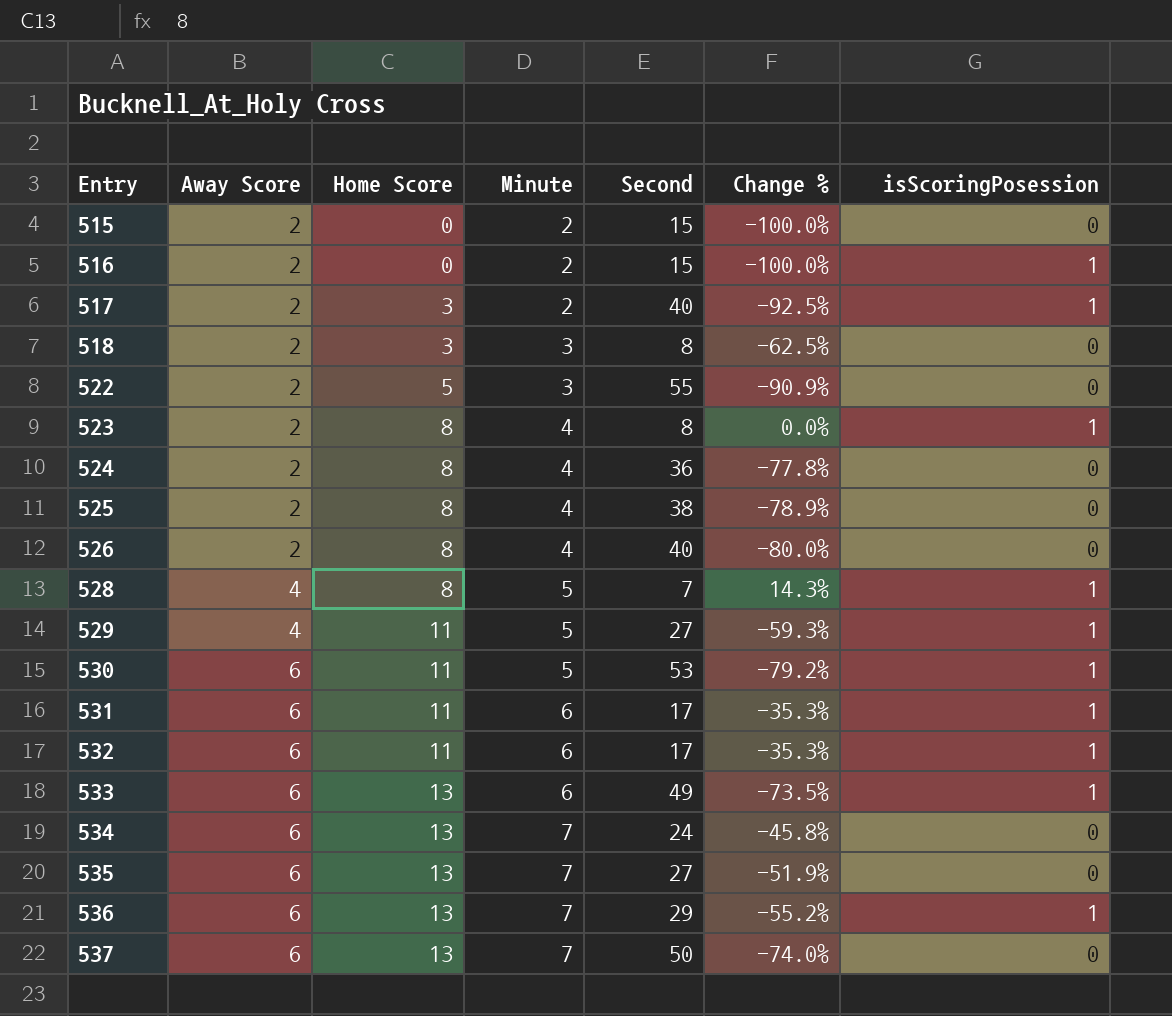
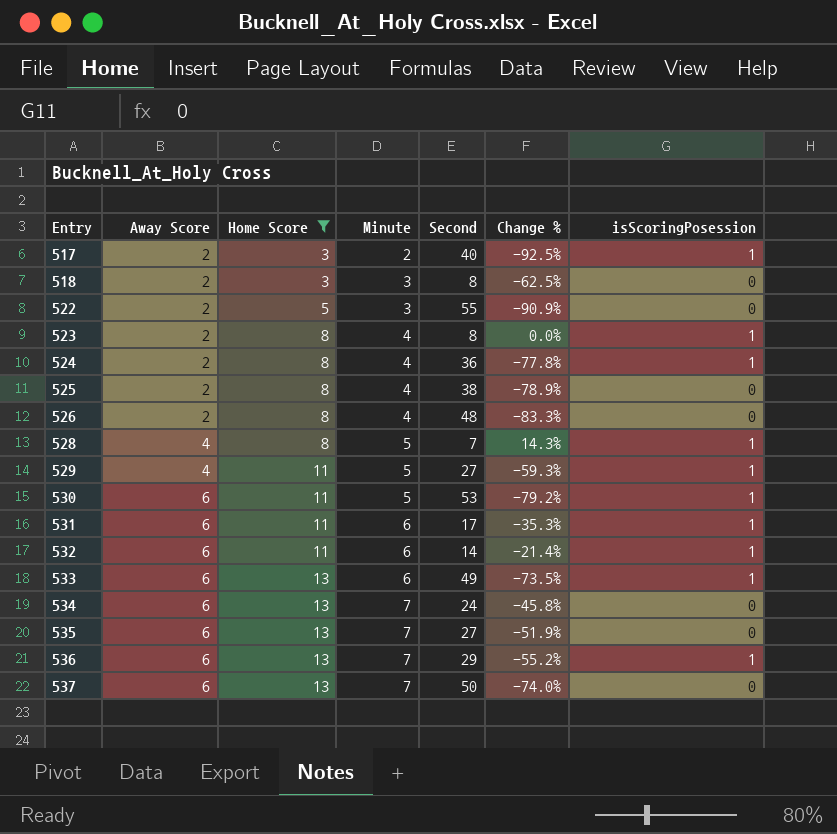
filter: none -> Home Score != 0
524 | isScoringPosession: 0 -> 1
526 | Second: 40 -> 48
526 | Change %: -80.0% -> -83.3%
532 | Second: 17 -> 14
532 | Change %: -35.3% -> -21.4%

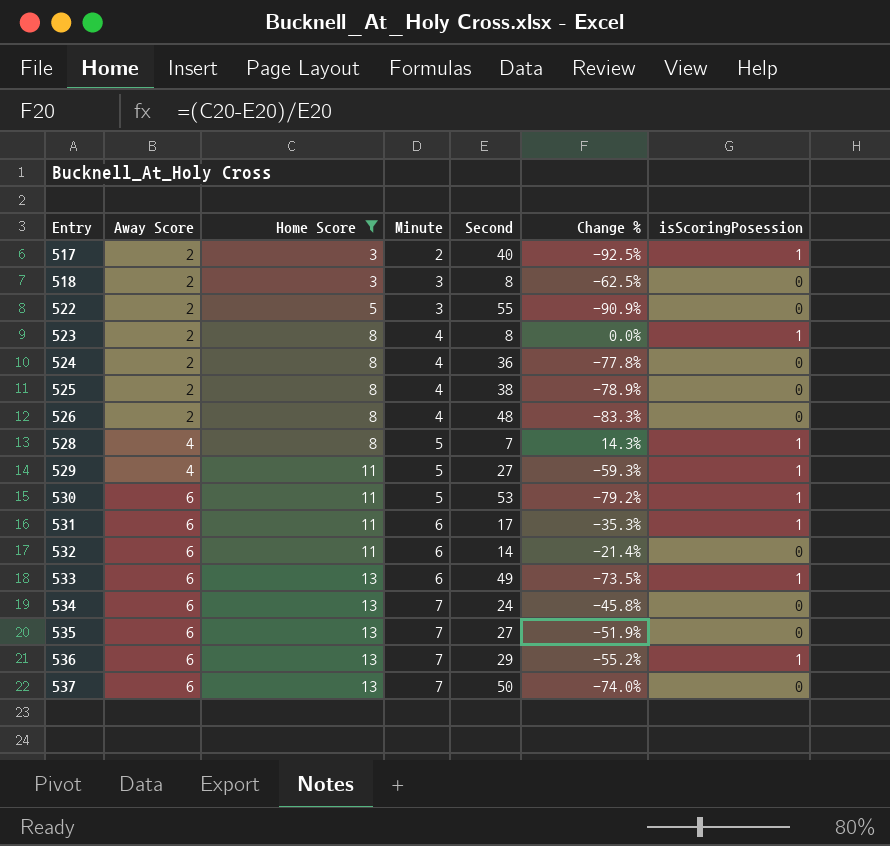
524 | isScoringPosession: 1 -> 0
532 | isScoringPosession: 1 -> 0

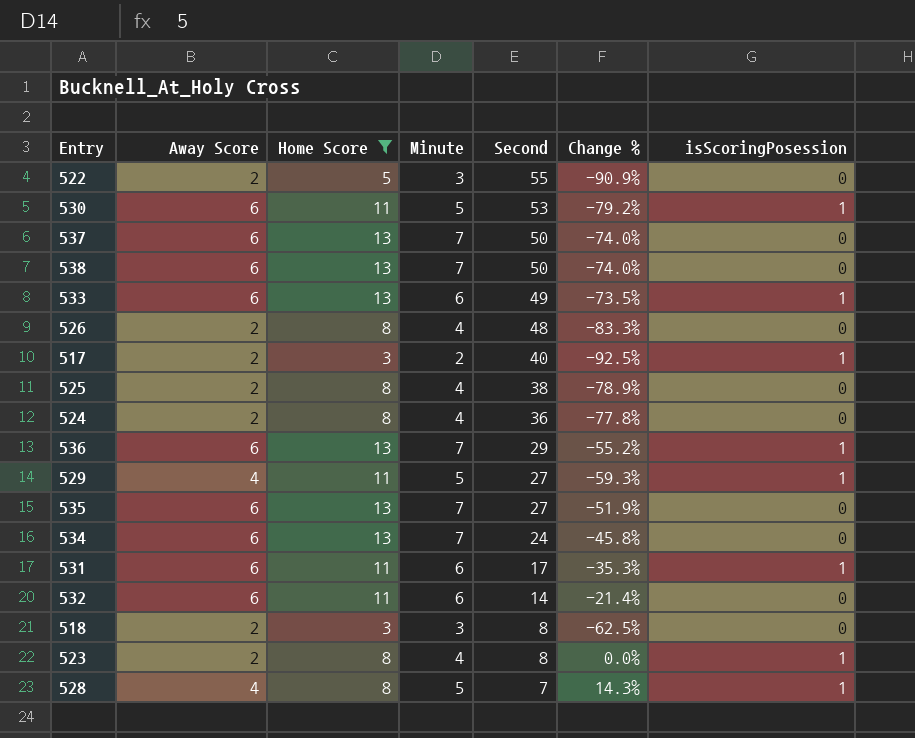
row order: Entry ascending -> Second descending
row 538: none -> 6 | 13 | 7 | 50 | -74.0% | 0

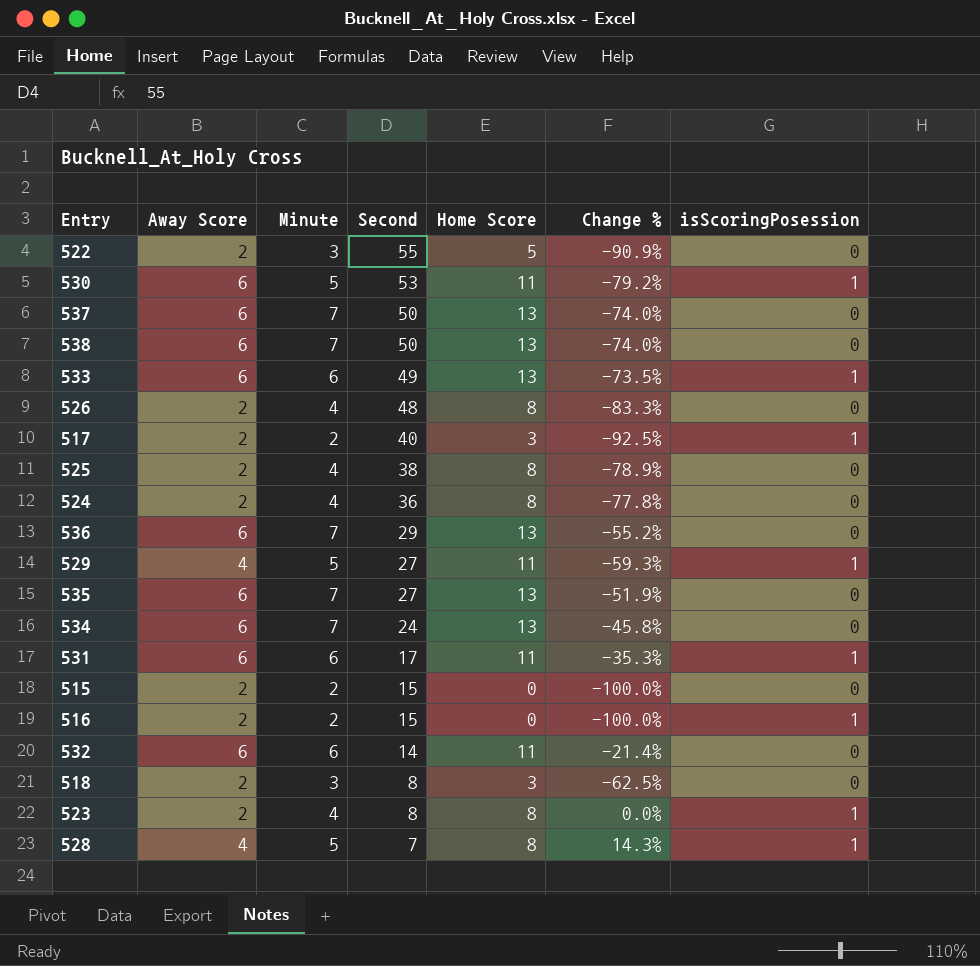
filter: Home Score != 0 -> none
column Home Score | position: 3 -> 5
536 | isScoringPosession: 1 -> 0

